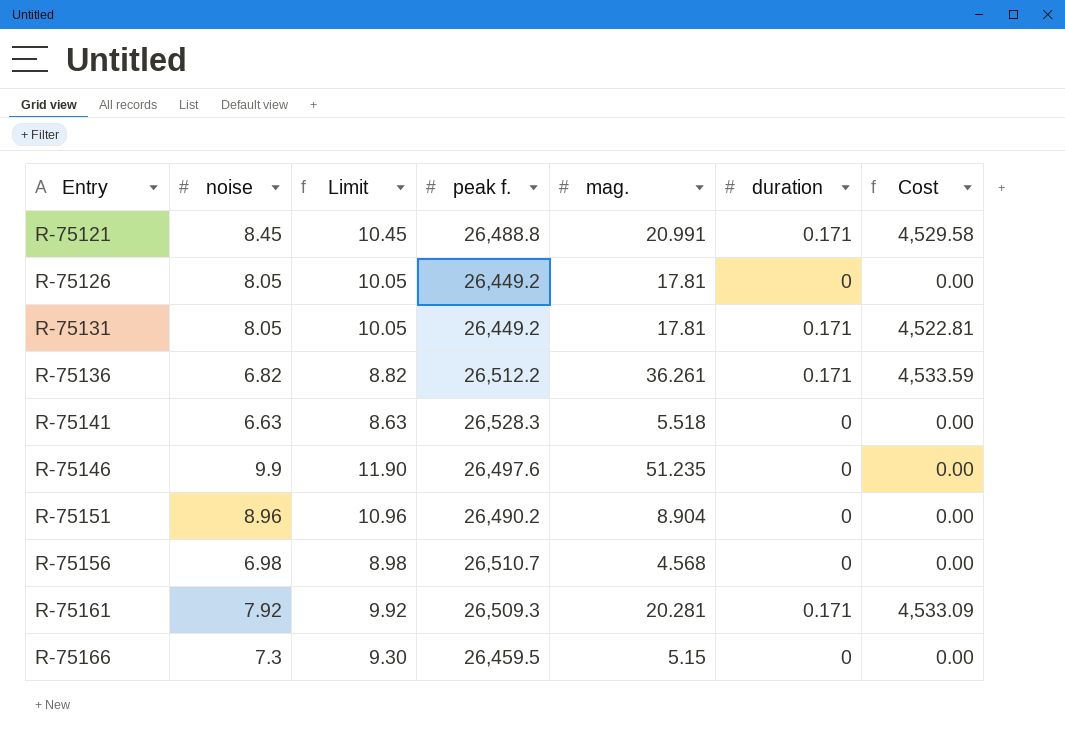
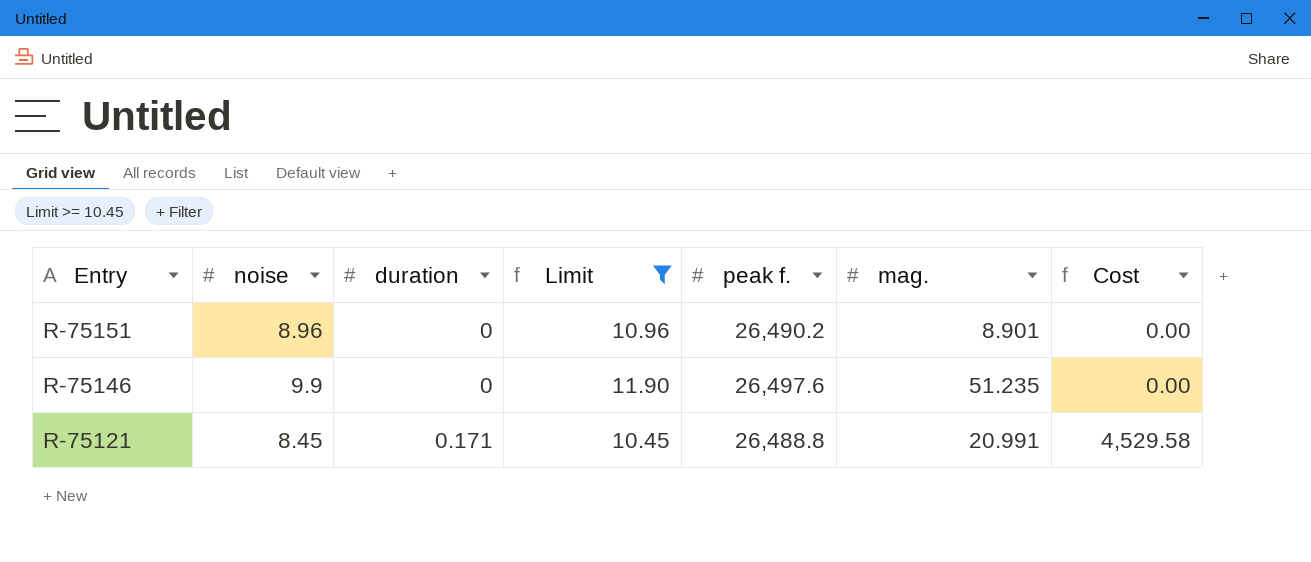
filter: none -> Limit >= 10.45
row order: Entry ascending -> Entry descending
column duration | position: 6 -> 3
R-75151 | mag.: 8.904 -> 8.901

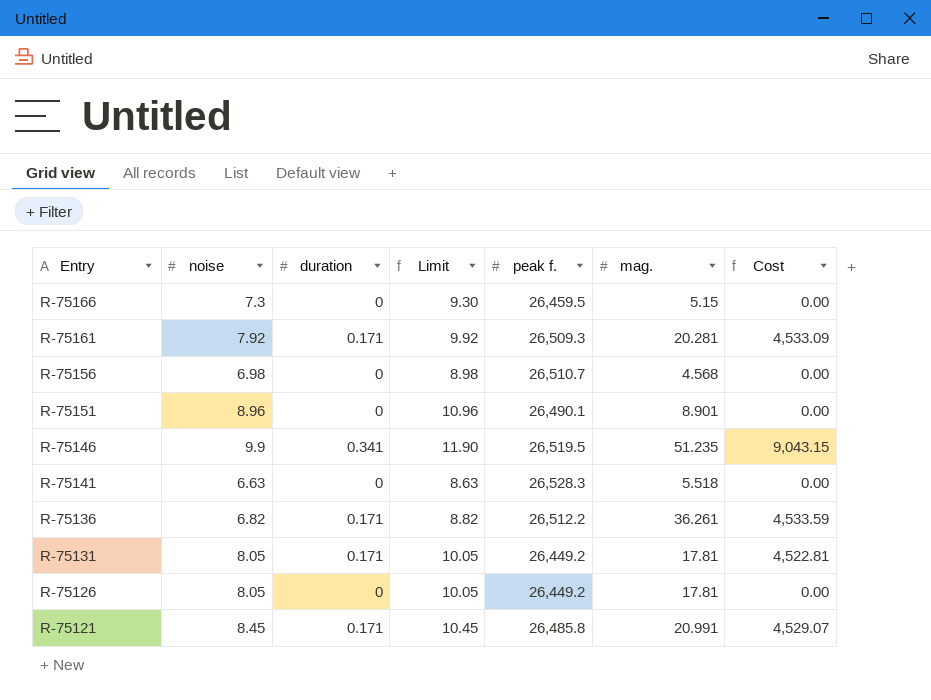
filter: Limit >= 10.45 -> none
R-75151 | peak f.: 26,490.2 -> 26,490.1
R-75146 | duration: 0 -> 0.341
R-75146 | peak f.: 26,497.6 -> 26,519.5
R-75146 | Cost: 0.00 -> 9,043.15
R-75121 | peak f.: 26,488.8 -> 26,485.8
R-75121 | Cost: 4,529.58 -> 4,529.07

